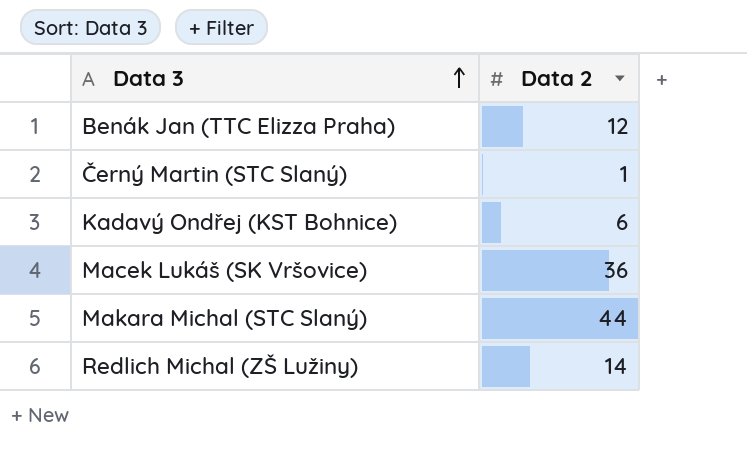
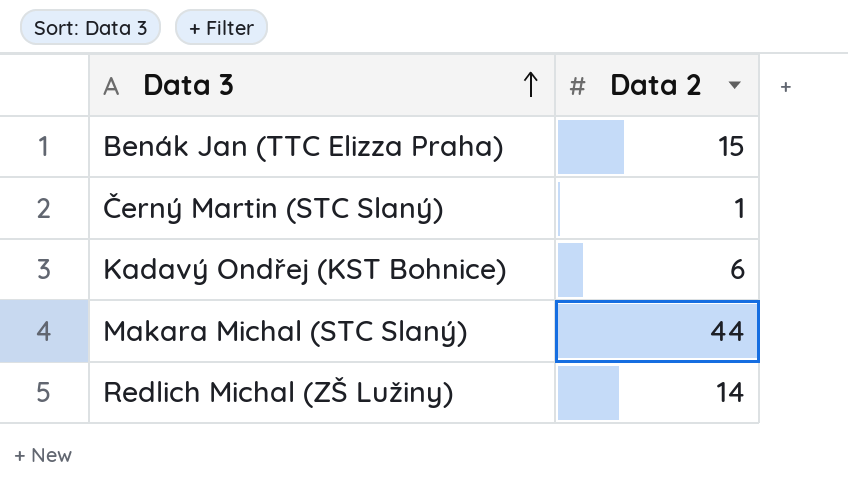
row Macek Lukáš (SK Vršovice): 36 -> none
Benák Jan (TTC Elizza Praha) | Data 2: 12 -> 15

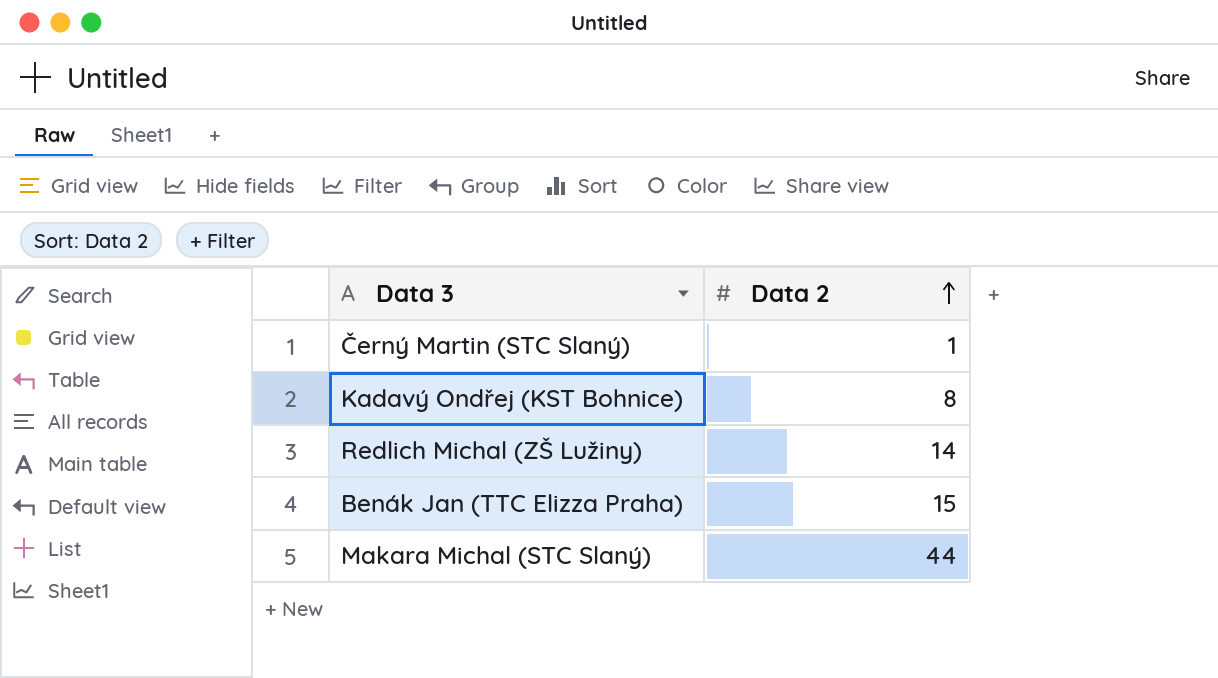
row order: Data 3 ascending -> Data 2 ascending
Kadavý Ondřej (KST Bohnice) | Data 2: 6 -> 8

